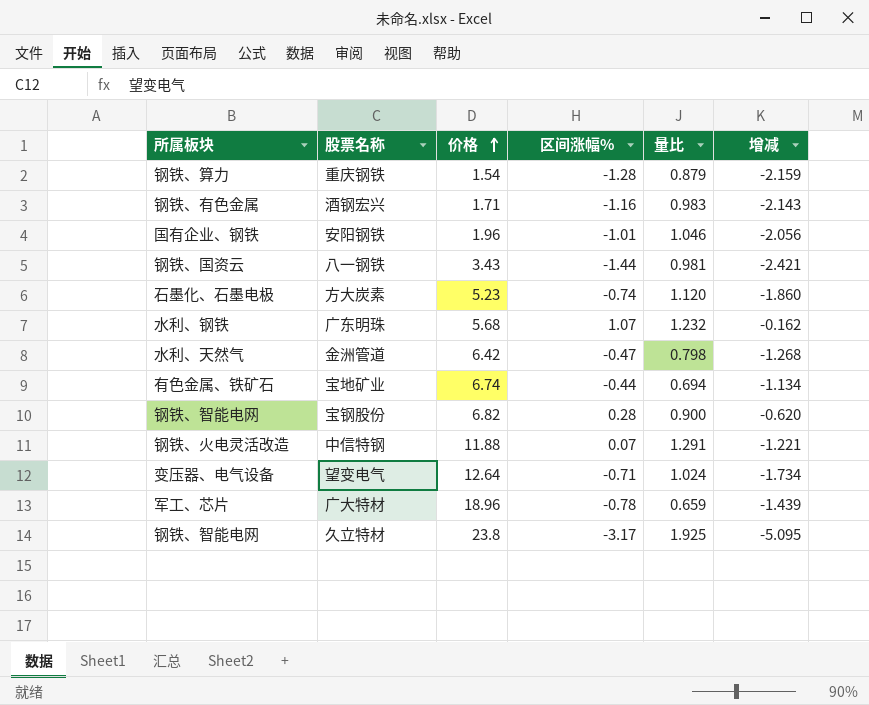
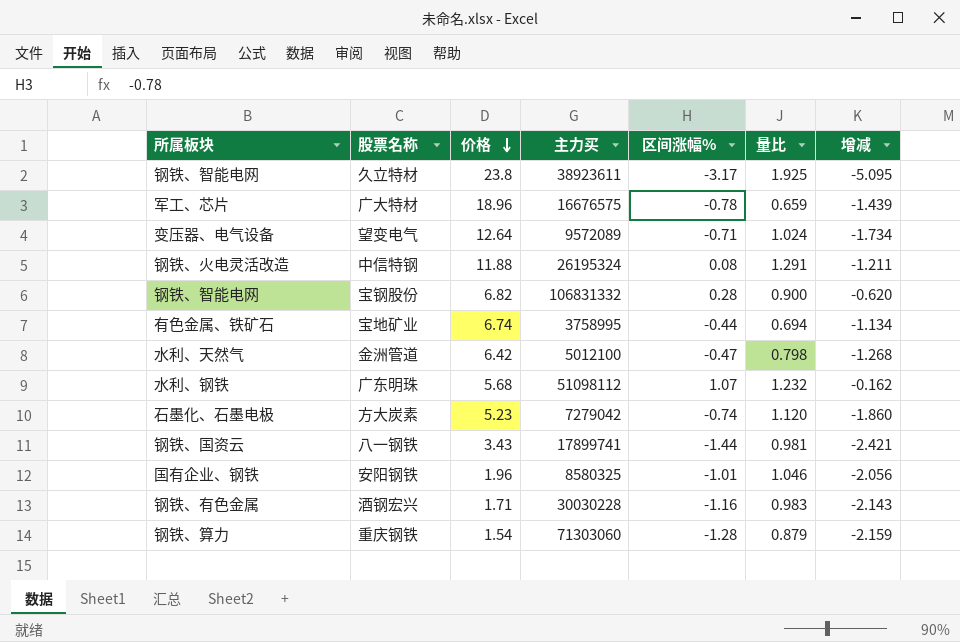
row order: 价格 ascending -> 价格 descending
column 主力买 | position: none -> 4
中信特钢 | 区间涨幅%: 0.07 -> 0.08
中信特钢 | 增减: -1.221 -> -1.211

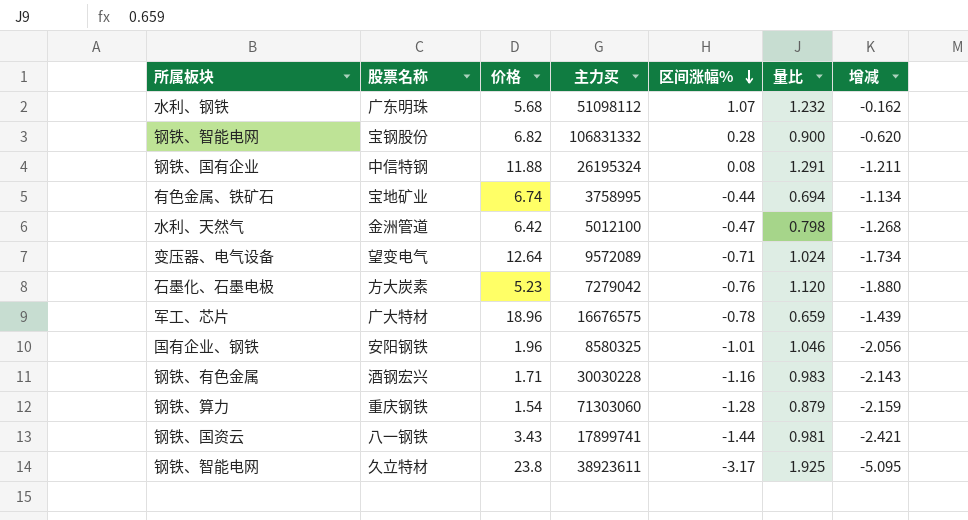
row order: 价格 descending -> 区间涨幅% descending
中信特钢 | 所属板块: 钢铁、火电灵活改造 -> 钢铁、国有企业
方大炭素 | 区间涨幅%: -0.74 -> -0.76
方大炭素 | 增减: -1.860 -> -1.880

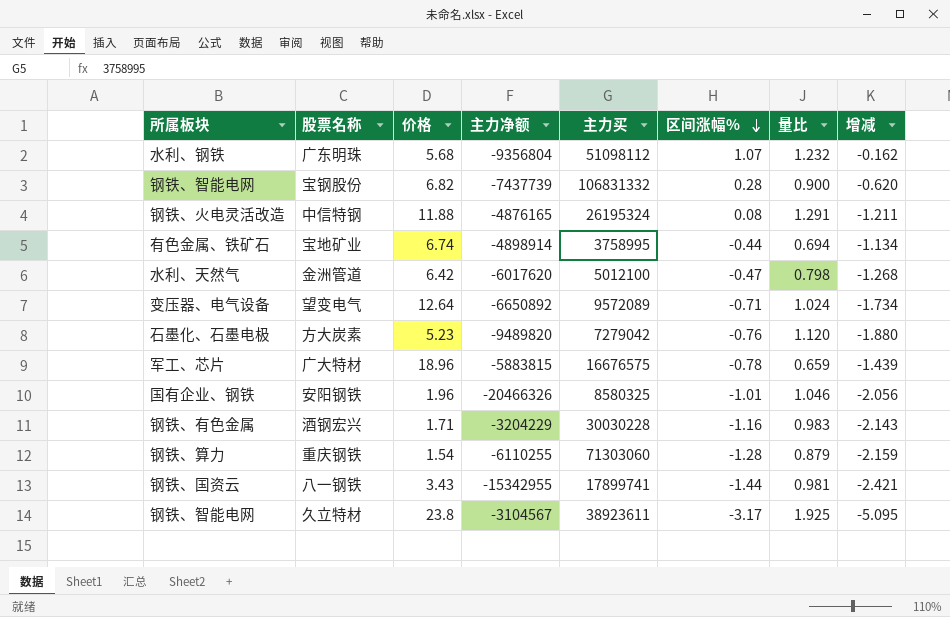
column 主力净额 | position: none -> 4
中信特钢 | 所属板块: 钢铁、国有企业 -> 钢铁、火电灵活改造

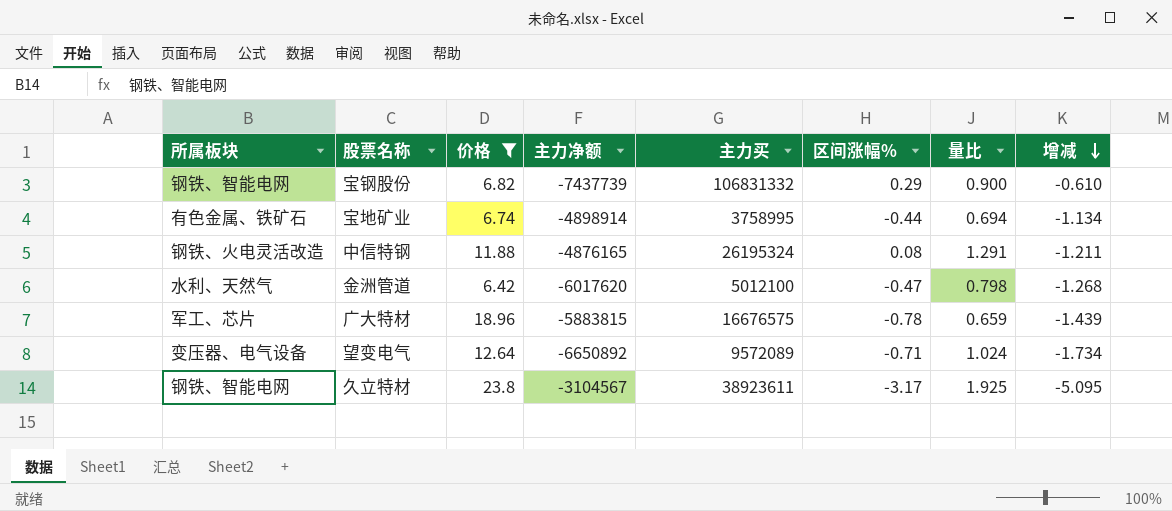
filter: none -> 价格 >= 6.42
row order: 区间涨幅% descending -> 增减 descending
宝钢股份 | 区间涨幅%: 0.28 -> 0.29
宝钢股份 | 增减: -0.620 -> -0.610

